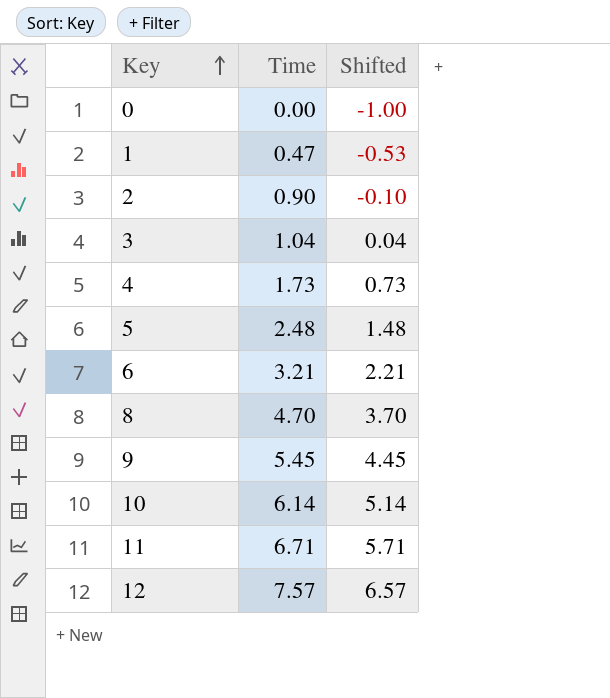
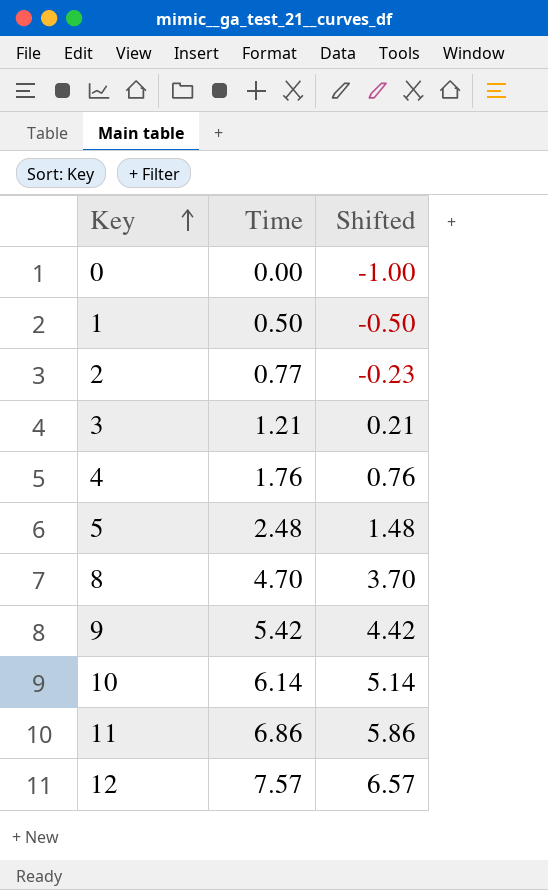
row 6: 3.21 | 2.21 -> none
1 | Time: 0.47 -> 0.50
1 | Shifted: -0.53 -> -0.50
2 | Time: 0.90 -> 0.77
2 | Shifted: -0.10 -> -0.23
3 | Time: 1.04 -> 1.21
3 | Shifted: 0.04 -> 0.21
4 | Time: 1.73 -> 1.76
4 | Shifted: 0.73 -> 0.76
9 | Time: 5.45 -> 5.42
9 | Shifted: 4.45 -> 4.42
11 | Time: 6.71 -> 6.86
11 | Shifted: 5.71 -> 5.86

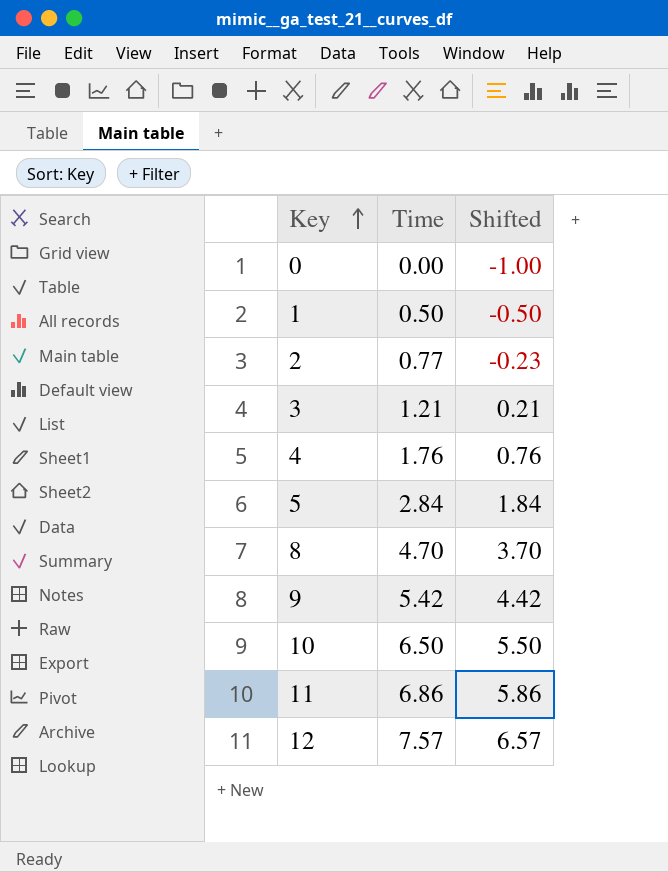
5 | Time: 2.48 -> 2.84
5 | Shifted: 1.48 -> 1.84
10 | Time: 6.14 -> 6.50
10 | Shifted: 5.14 -> 5.50

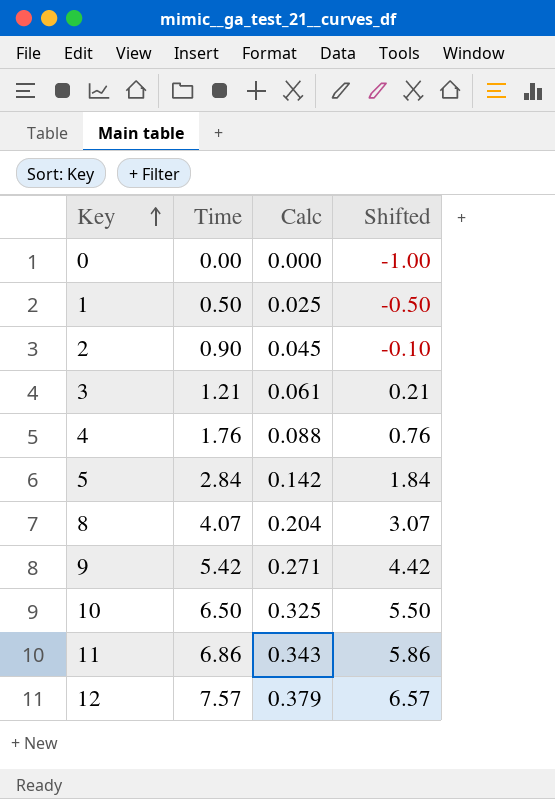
column Calc | formula: none -> [Time] * 0.05
2 | Time: 0.77 -> 0.90
2 | Shifted: -0.23 -> -0.10
8 | Time: 4.70 -> 4.07
8 | Shifted: 3.70 -> 3.07

